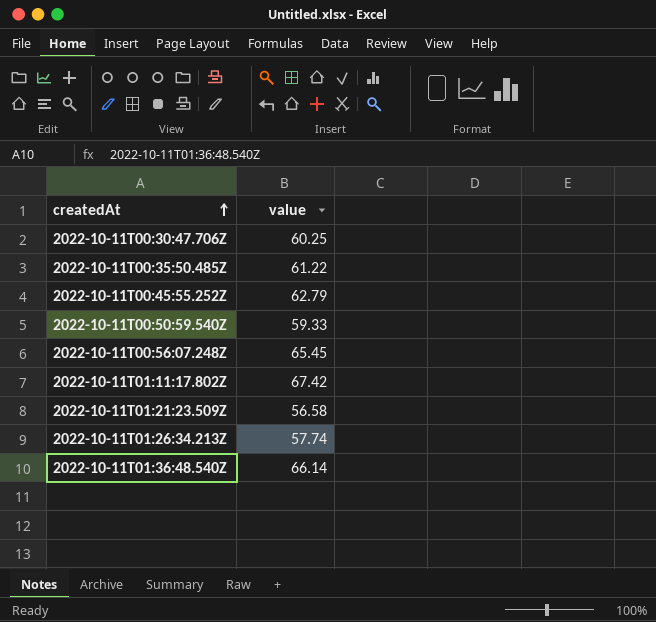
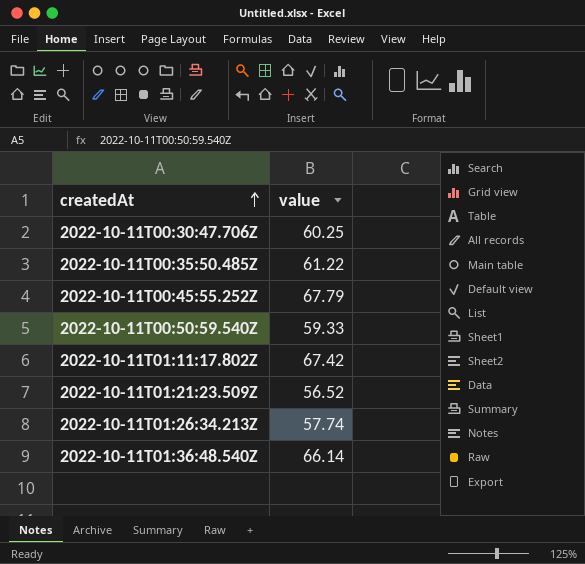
row 2022-10-11T00:56:07.248Z: 65.45 -> none
2022-10-11T00:45:55.252Z | value: 62.79 -> 67.79
2022-10-11T01:21:23.509Z | value: 56.58 -> 56.52

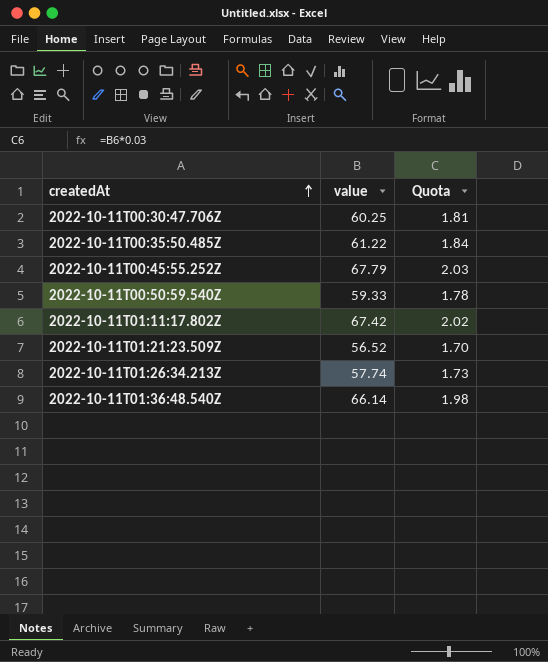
column Quota | formula: none -> [value] * 0.03

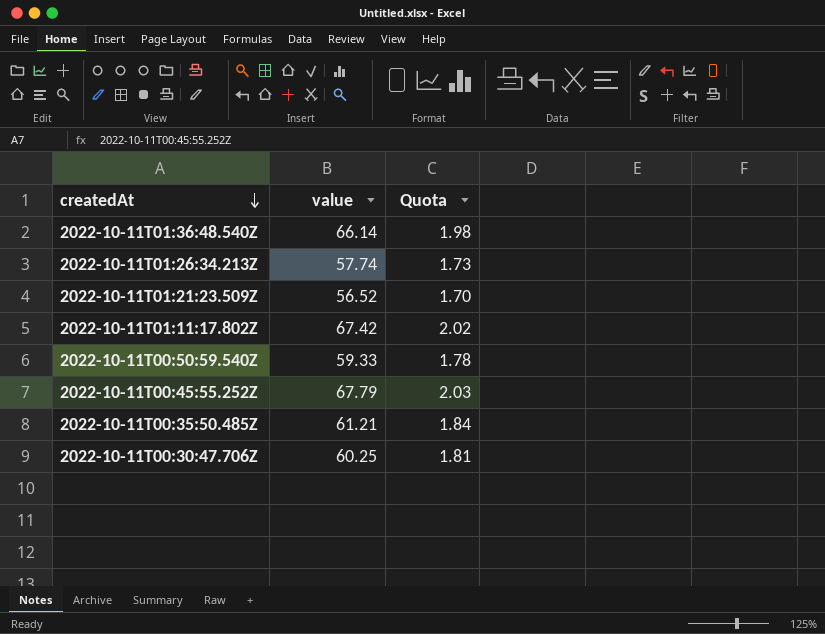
row order: createdAt ascending -> createdAt descending
2022-10-11T00:35:50.485Z | value: 61.22 -> 61.21

